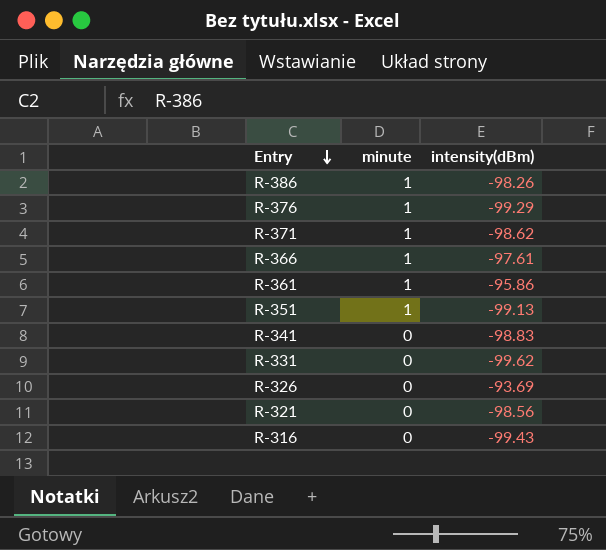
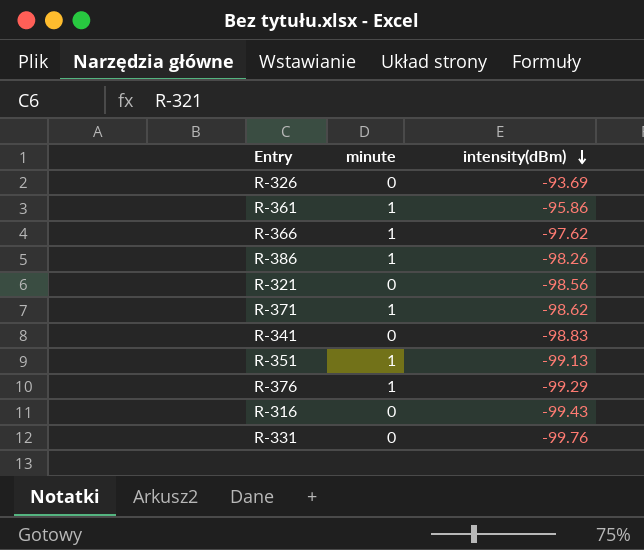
row order: Entry descending -> intensity(dBm) descending
R-366 | intensity(dBm): -97.61 -> -97.62
R-331 | intensity(dBm): -99.62 -> -99.76

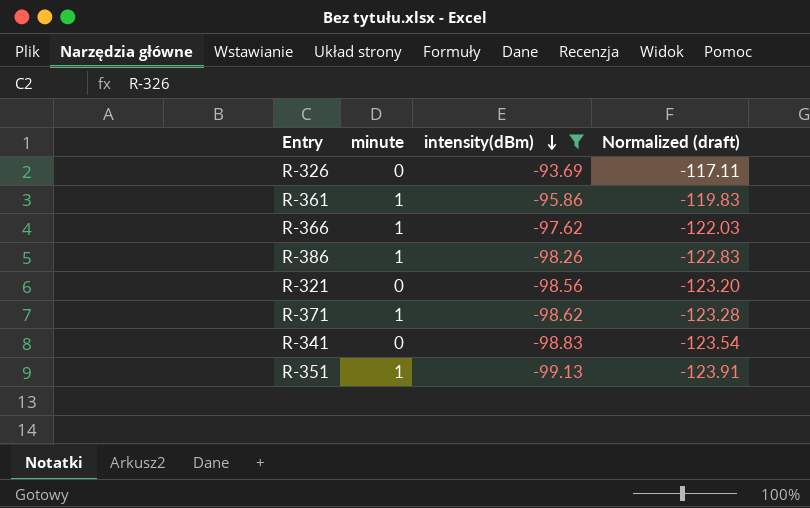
filter: none -> intensity(dBm) >= -99.13
column Normalized (draft) | formula: none -> [intensity(dBm)] * 1.25

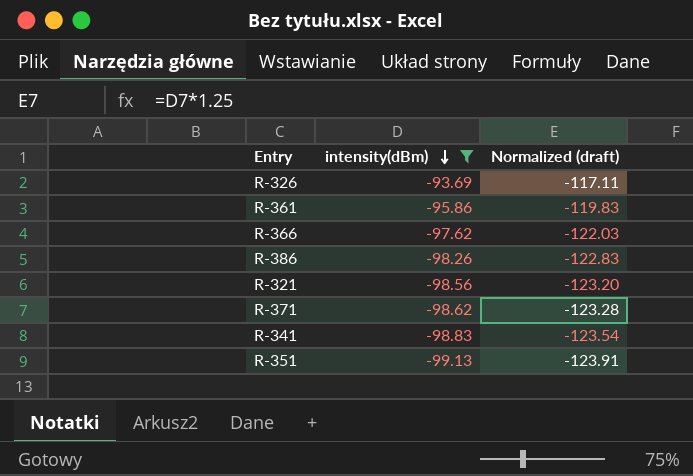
column minute | position: 2 -> none

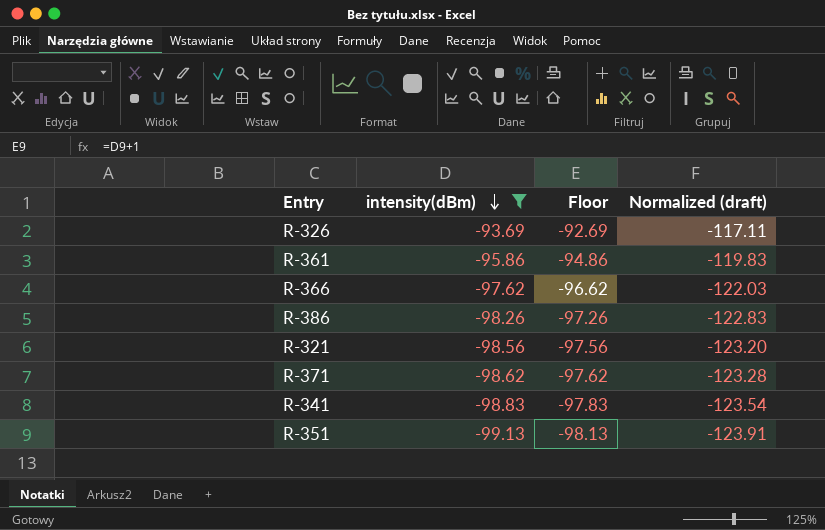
column Floor | formula: none -> [intensity(dBm)] + 1

